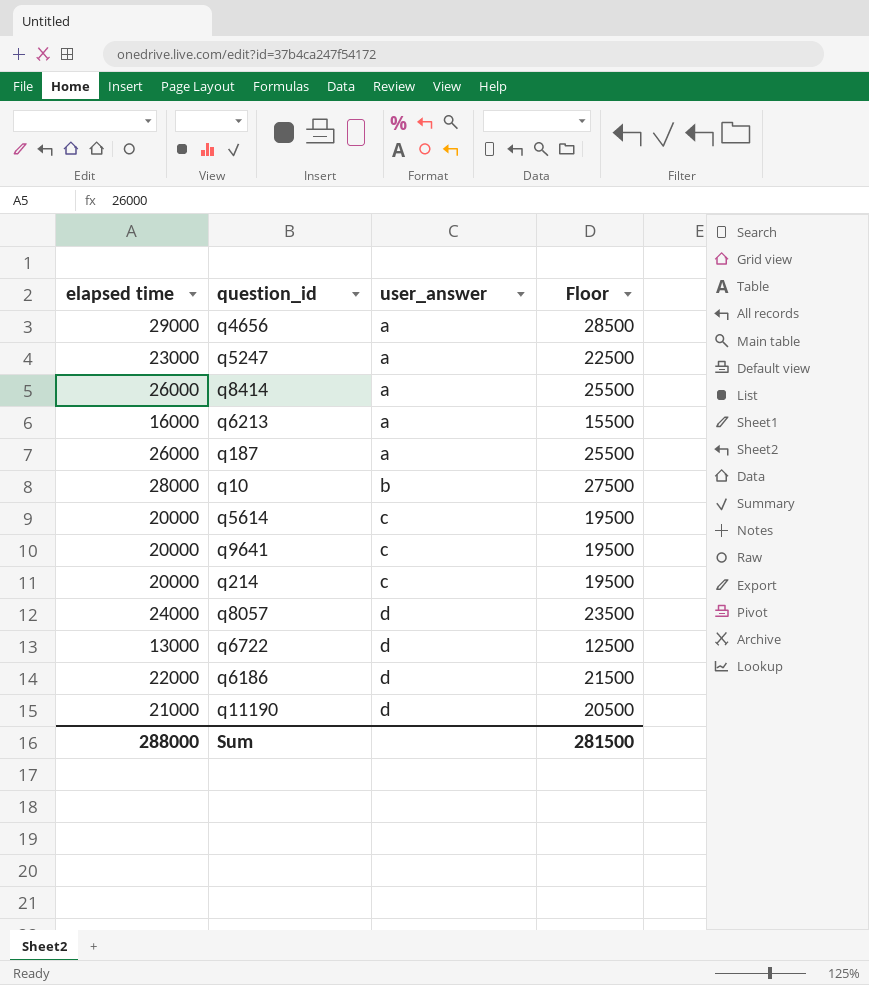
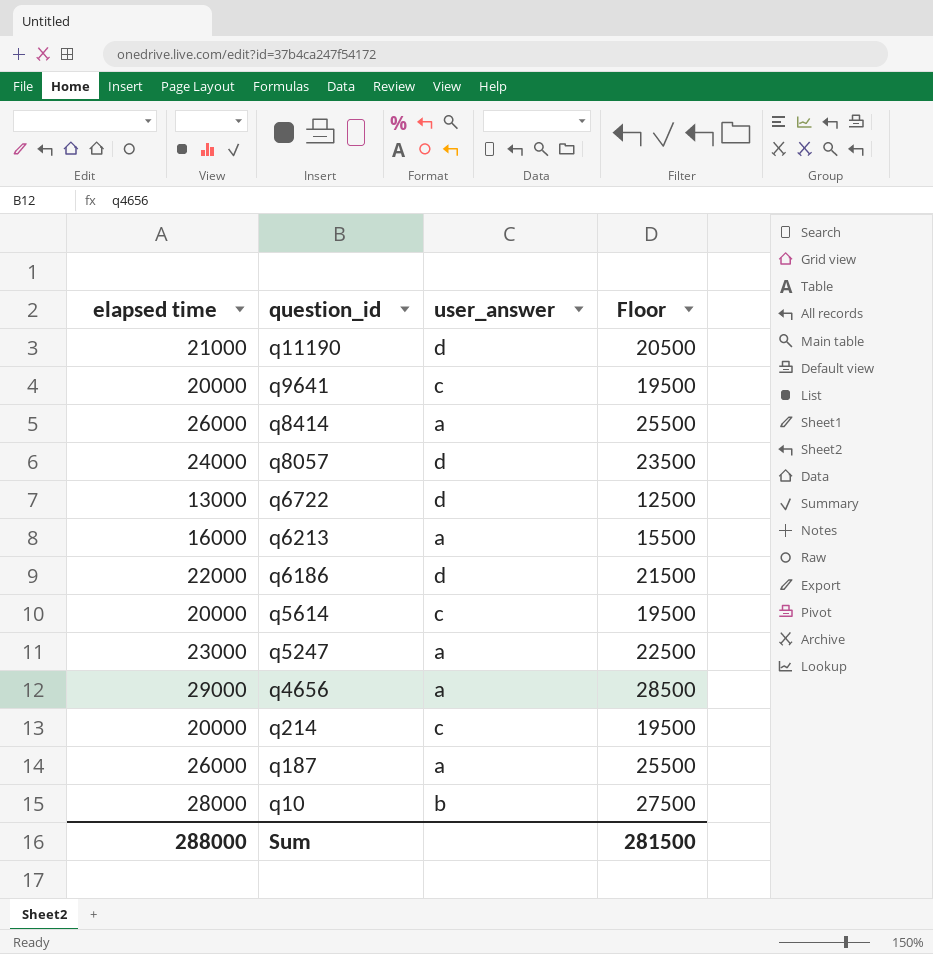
row order: user_answer ascending -> question_id descending

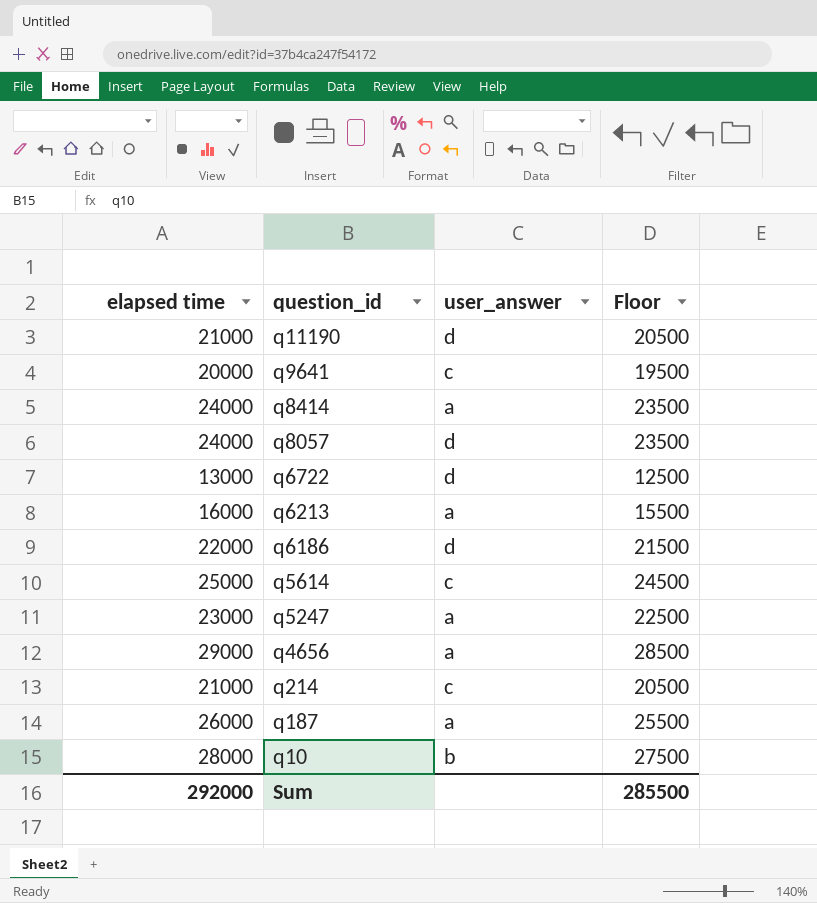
q8414 | elapsed time: 26000 -> 24000
q8414 | Floor: 25500 -> 23500
q5614 | elapsed time: 20000 -> 25000
q5614 | Floor: 19500 -> 24500
q214 | elapsed time: 20000 -> 21000
q214 | Floor: 19500 -> 20500
Sum | elapsed time: 288000 -> 292000
Sum | Floor: 281500 -> 285500

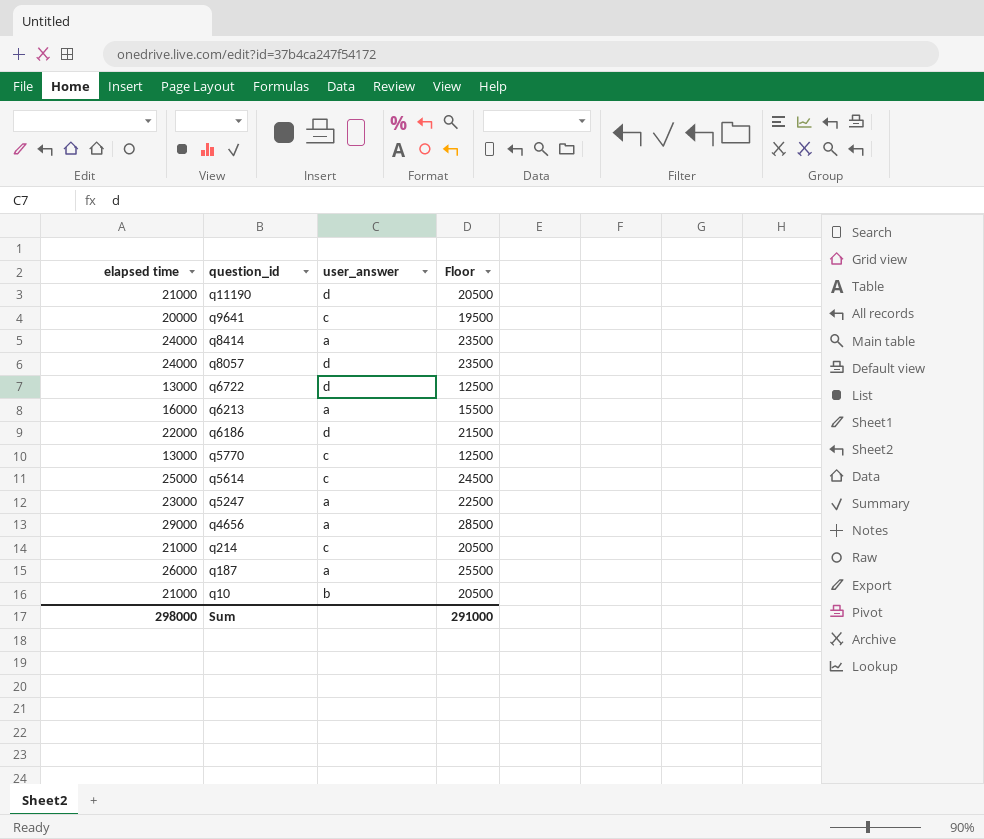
row q5770: none -> 13000 | c | 12500
q10 | elapsed time: 28000 -> 21000
q10 | Floor: 27500 -> 20500
Sum | elapsed time: 292000 -> 298000
Sum | Floor: 285500 -> 291000

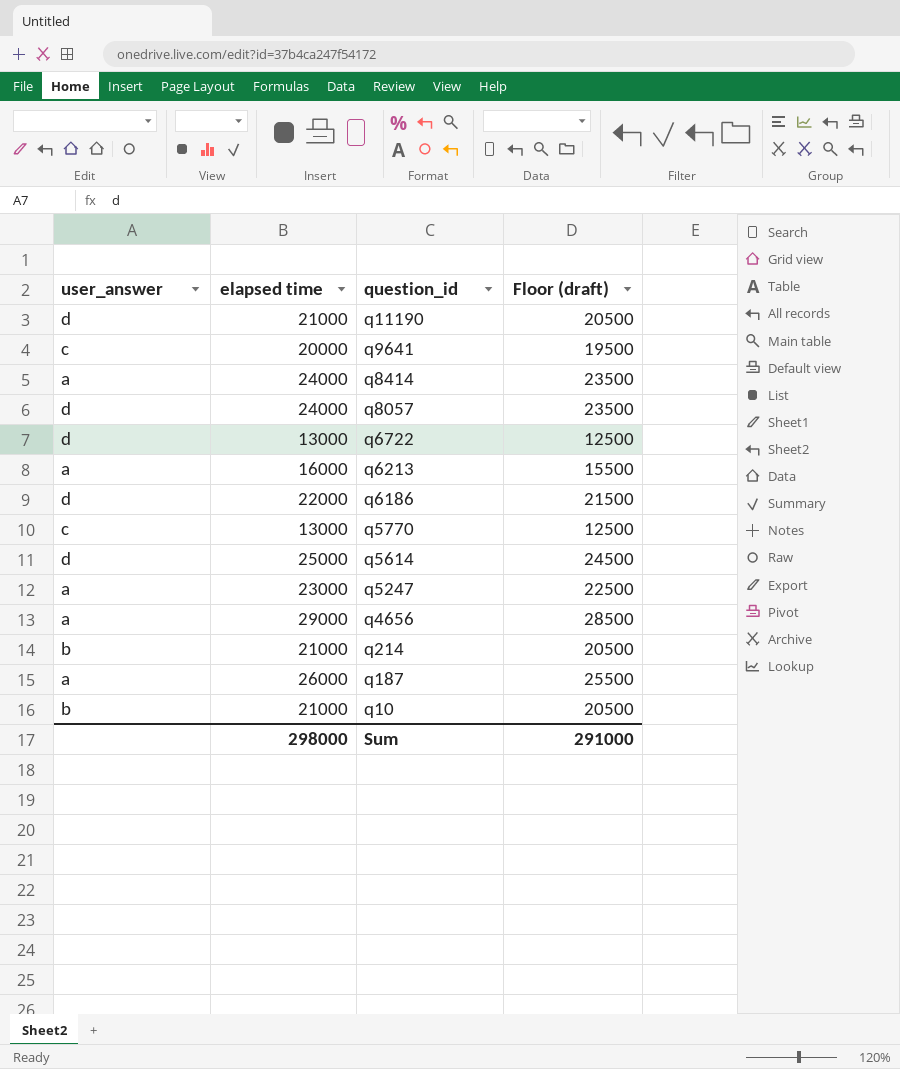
column user_answer | position: 3 -> 1
column name: Floor -> Floor (draft)
q5614 | user_answer: c -> d
q214 | user_answer: c -> b

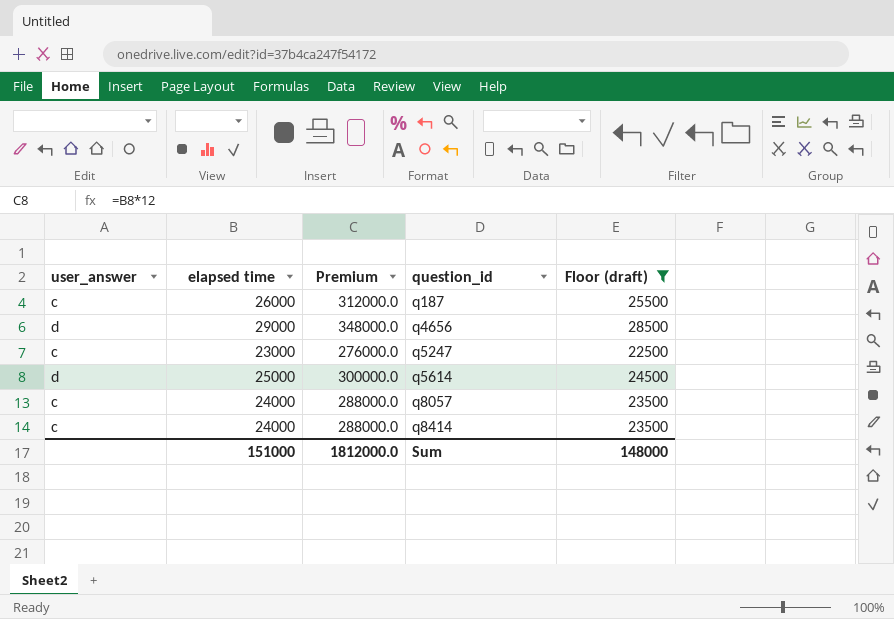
filter: none -> Floor (draft) >= 22500
row order: question_id descending -> question_id ascending
column Premium | formula: none -> [elapsed time] * 12
q187 | user_answer: a -> c
q4656 | user_answer: a -> d
q5247 | user_answer: a -> c
q8057 | user_answer: d -> c
q8414 | user_answer: a -> c
Sum | elapsed time: 298000 -> 151000
Sum | Floor (draft): 291000 -> 148000

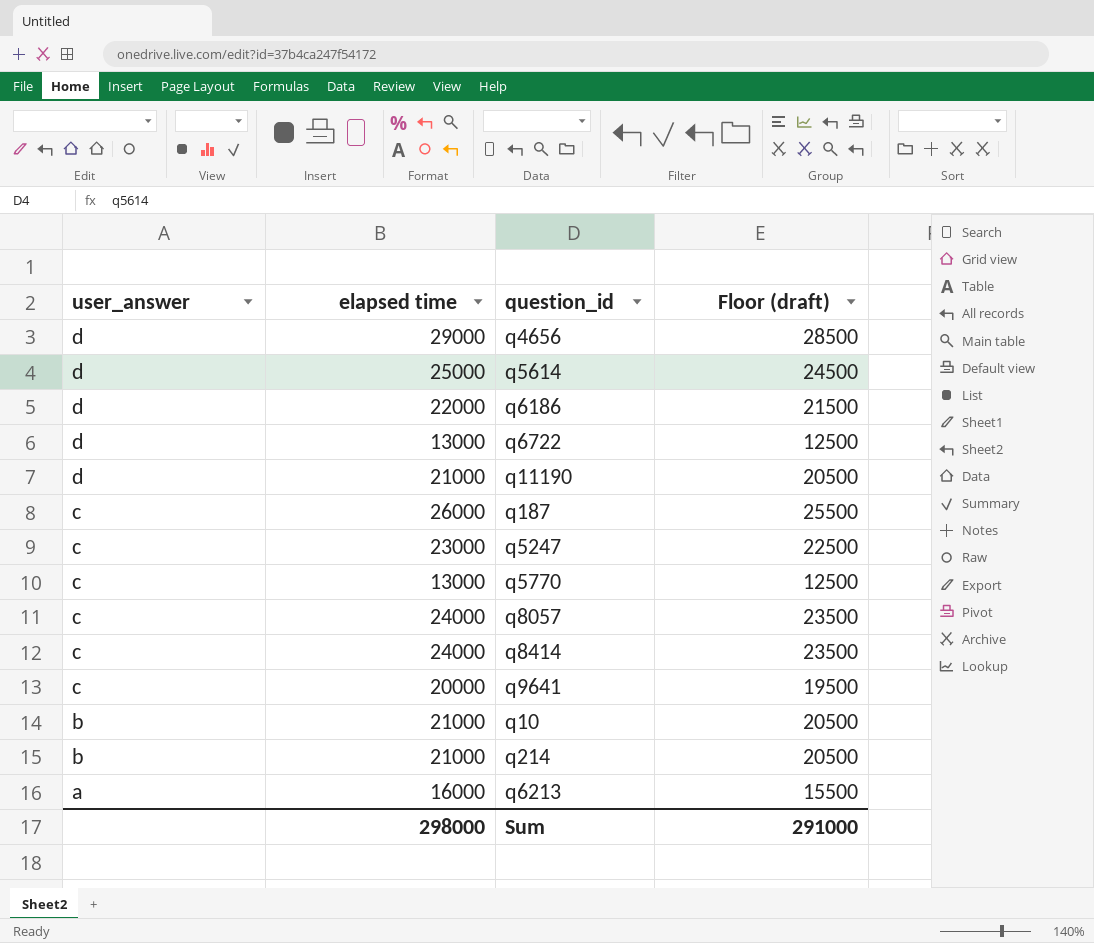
filter: Floor (draft) >= 22500 -> none
row order: question_id ascending -> user_answer descending
column Premium | formula: [elapsed time] * 12 -> none
Sum | elapsed time: 151000 -> 298000
Sum | Floor (draft): 148000 -> 291000

